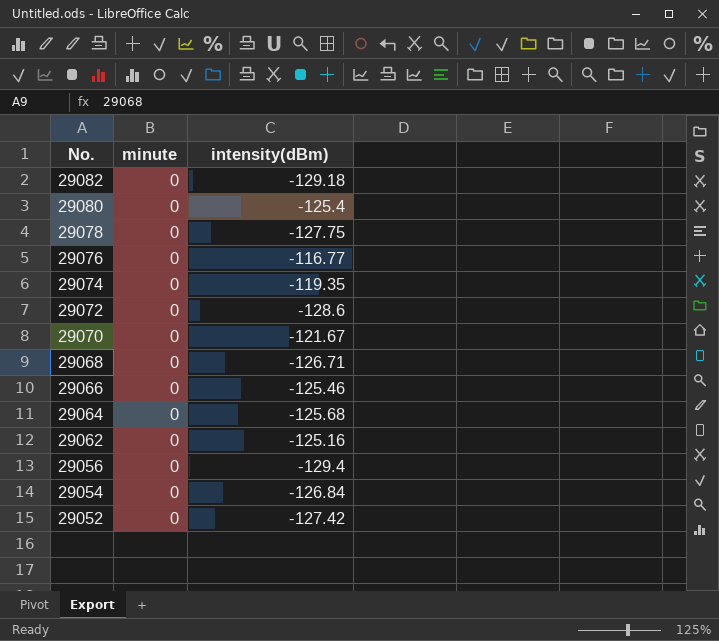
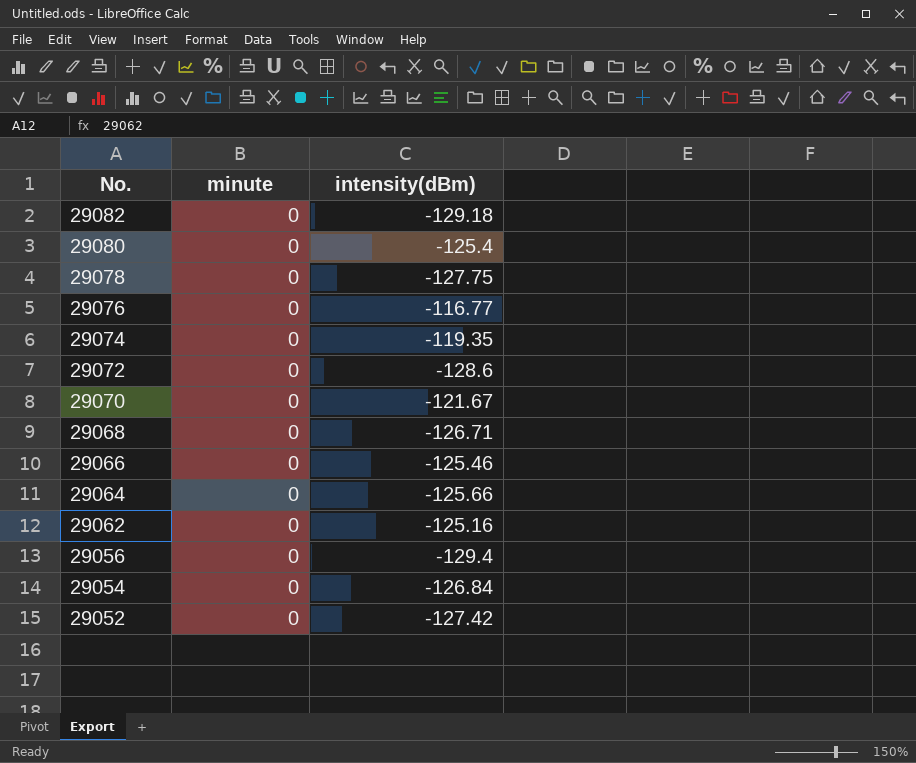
29064 | intensity(dBm): -125.68 -> -125.66

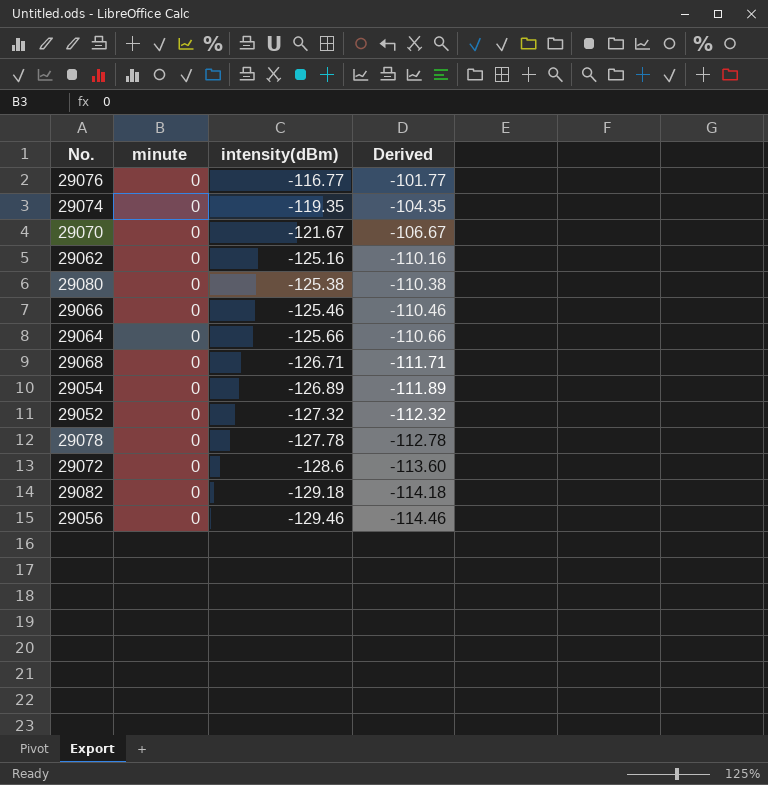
row order: No. descending -> intensity(dBm) descending
column Derived | formula: none -> [intensity(dBm)] + 15
29080 | intensity(dBm): -125.4 -> -125.38
29054 | intensity(dBm): -126.84 -> -126.89
29052 | intensity(dBm): -127.42 -> -127.32
29078 | intensity(dBm): -127.75 -> -127.78
29056 | intensity(dBm): -129.4 -> -129.46

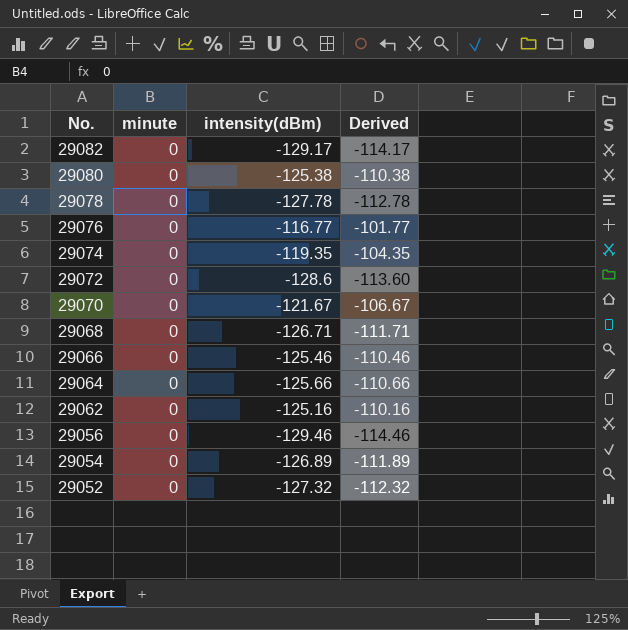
row order: intensity(dBm) descending -> No. descending
29082 | intensity(dBm): -129.18 -> -129.17
29082 | Derived: -114.18 -> -114.17

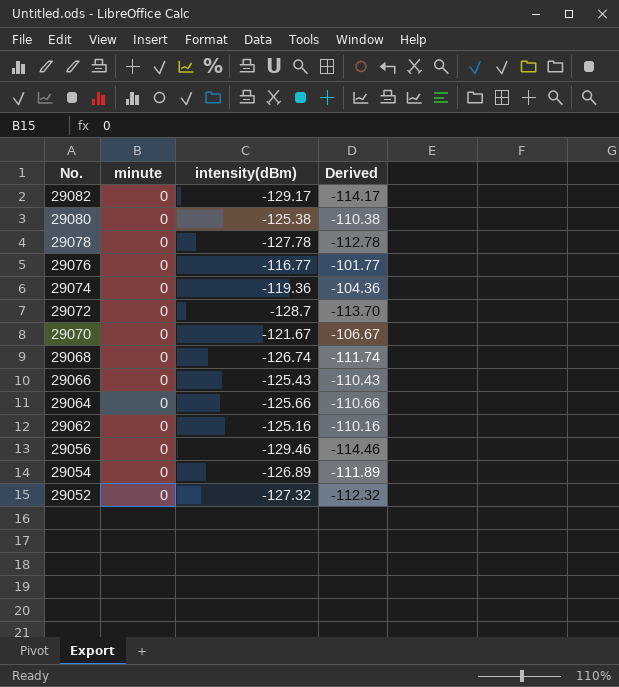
29074 | intensity(dBm): -119.35 -> -119.36
29074 | Derived: -104.35 -> -104.36
29072 | intensity(dBm): -128.6 -> -128.7
29072 | Derived: -113.60 -> -113.70
29068 | intensity(dBm): -126.71 -> -126.74
29068 | Derived: -111.71 -> -111.74
29066 | intensity(dBm): -125.46 -> -125.43
29066 | Derived: -110.46 -> -110.43

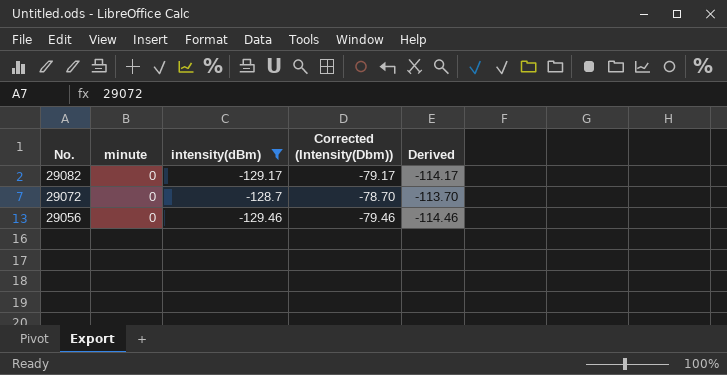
filter: none -> intensity(dBm) <= -128.7
column Corrected (Intensity(Dbm)) | formula: none -> [intensity(dBm)] + 50

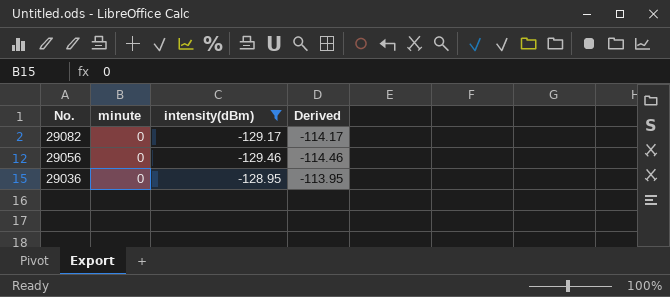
column Corrected (Intensity(Dbm)) | formula: [intensity(dBm)] + 50 -> none
row 29072: 0 | -128.7 | -78.70 | -113.70 -> none
row 29036: none -> 0 | -128.95 | -113.95

